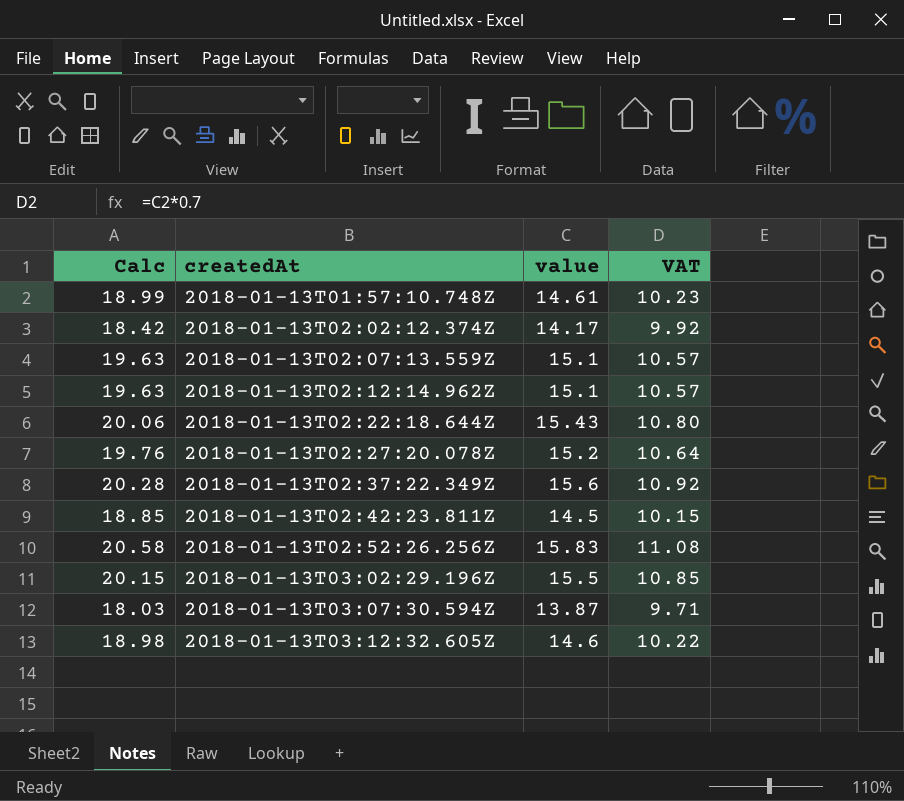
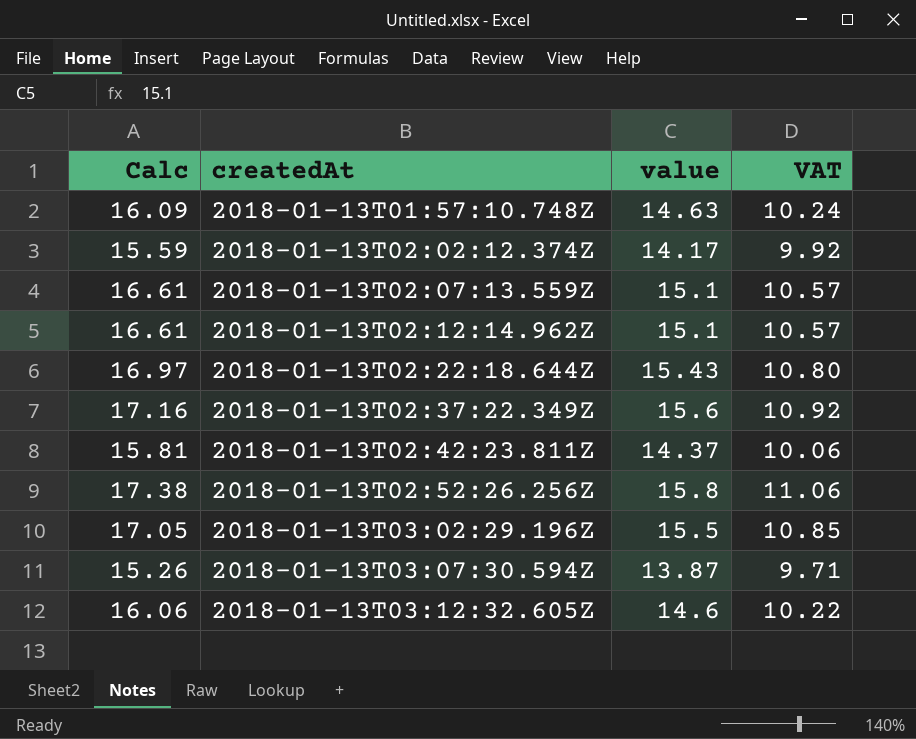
column Calc | formula: [value] * 1.3 -> [value] * 1.1
row 2018-01-13T02:27:20.078Z: 19.76 | 15.2 | 10.64 -> none
2018-01-13T01:57:10.748Z | value: 14.61 -> 14.63
2018-01-13T01:57:10.748Z | VAT: 10.23 -> 10.24
2018-01-13T02:42:23.811Z | value: 14.5 -> 14.37
2018-01-13T02:42:23.811Z | VAT: 10.15 -> 10.06
2018-01-13T02:52:26.256Z | value: 15.83 -> 15.8
2018-01-13T02:52:26.256Z | VAT: 11.08 -> 11.06

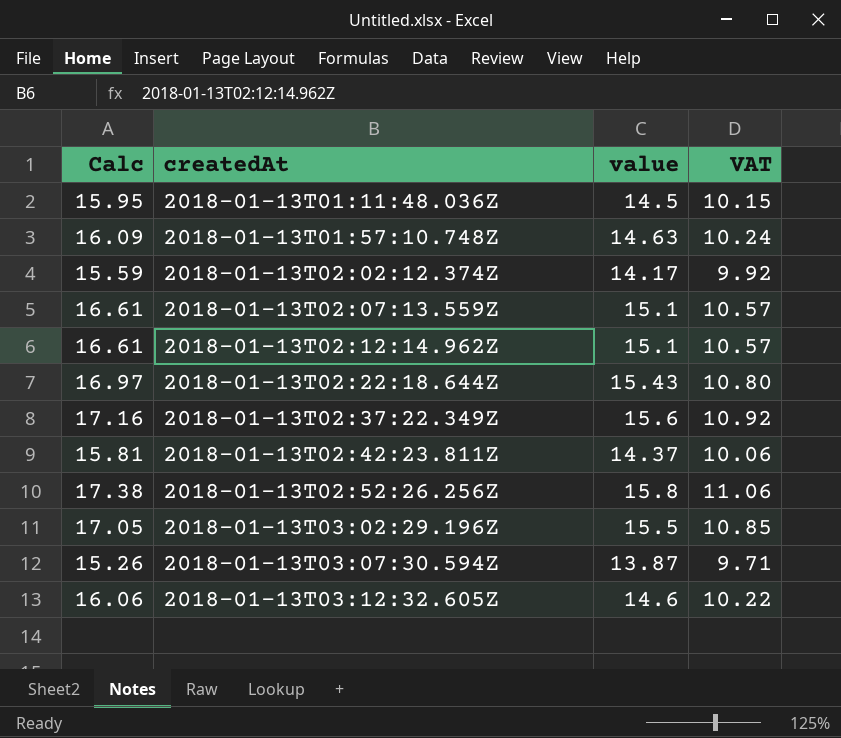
row 2018-01-13T01:11:48.036Z: none -> 15.95 | 14.5 | 10.15

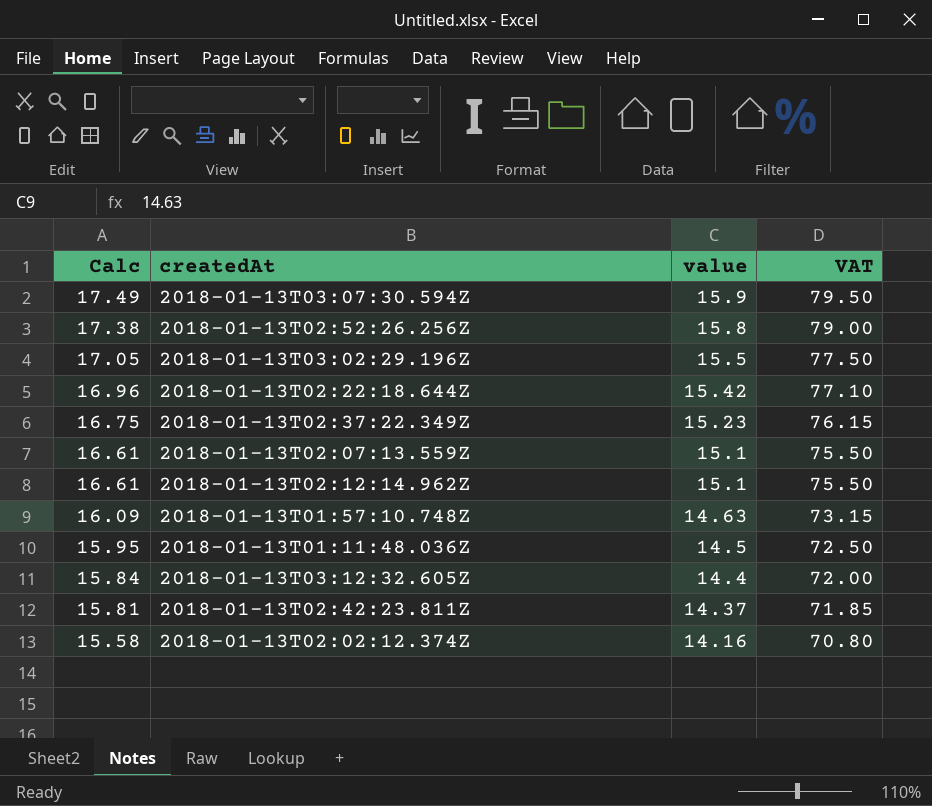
row order: createdAt ascending -> Calc descending
column VAT | formula: [value] * 0.7 -> [value] * 5
2018-01-13T03:07:30.594Z | Calc: 15.26 -> 17.49
2018-01-13T03:07:30.594Z | value: 13.87 -> 15.9
2018-01-13T02:22:18.644Z | Calc: 16.97 -> 16.96
2018-01-13T02:22:18.644Z | value: 15.43 -> 15.42
2018-01-13T02:37:22.349Z | Calc: 17.16 -> 16.75
2018-01-13T02:37:22.349Z | value: 15.6 -> 15.23
2018-01-13T03:12:32.605Z | Calc: 16.06 -> 15.84
2018-01-13T03:12:32.605Z | value: 14.6 -> 14.4
2018-01-13T02:02:12.374Z | Calc: 15.59 -> 15.58
2018-01-13T02:02:12.374Z | value: 14.17 -> 14.16

